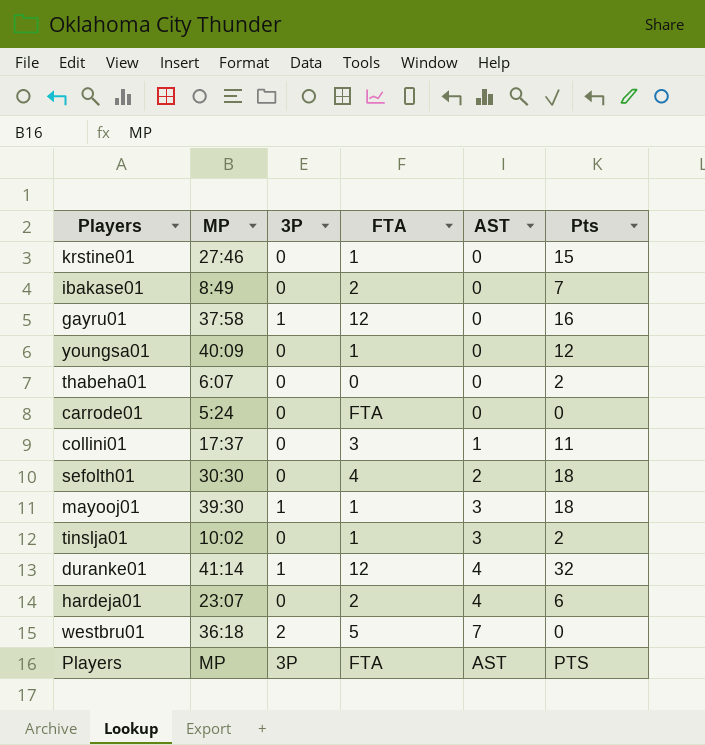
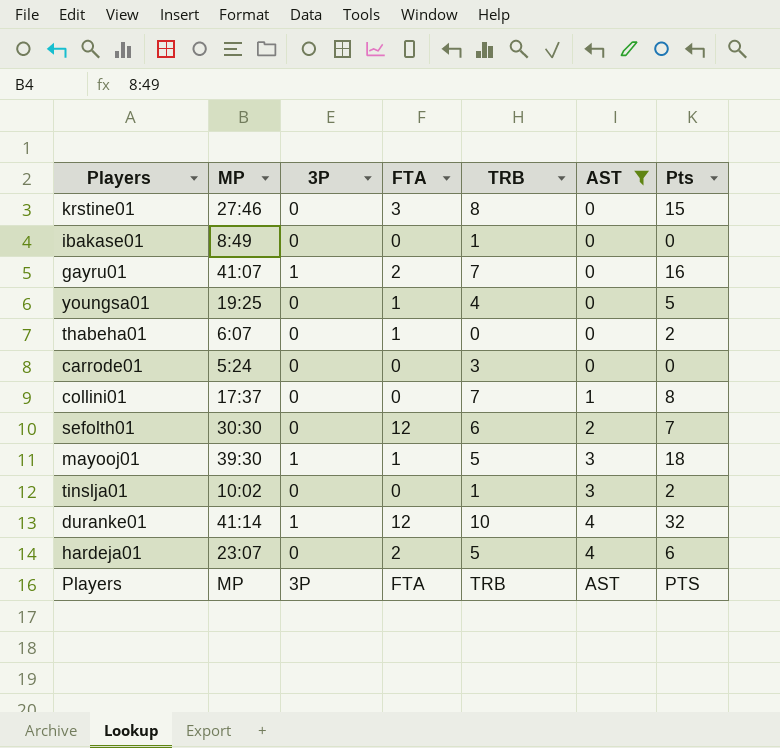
filter: none -> AST != 7
column TRB | position: none -> 5
krstine01 | FTA: 1 -> 3
ibakase01 | FTA: 2 -> 0
ibakase01 | Pts: 7 -> 0
gayru01 | MP: 37:58 -> 41:07
gayru01 | FTA: 12 -> 2
youngsa01 | MP: 40:09 -> 19:25
youngsa01 | Pts: 12 -> 5
thabeha01 | FTA: 0 -> 1
carrode01 | FTA: FTA -> 0
collini01 | FTA: 3 -> 0
collini01 | Pts: 11 -> 8
sefolth01 | FTA: 4 -> 12
sefolth01 | Pts: 18 -> 7
tinslja01 | FTA: 1 -> 0

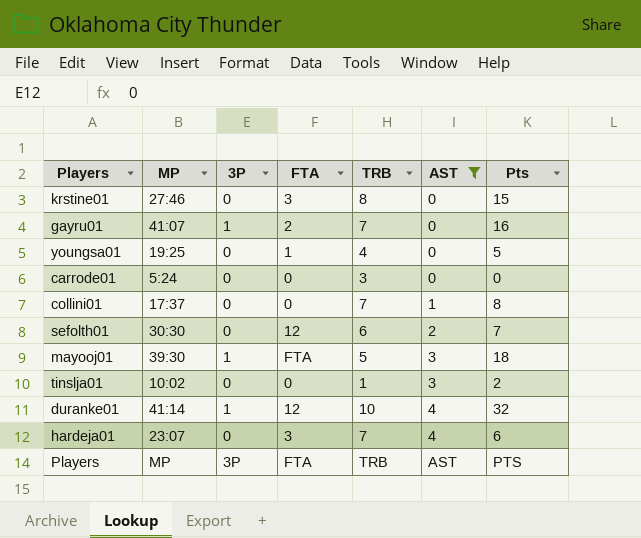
row ibakase01: 8:49 | 0 | 0 | 1 | 0 | 0 -> none
row thabeha01: 6:07 | 0 | 1 | 0 | 0 | 2 -> none
mayooj01 | FTA: 1 -> FTA
hardeja01 | FTA: 2 -> 3
hardeja01 | TRB: 5 -> 7

